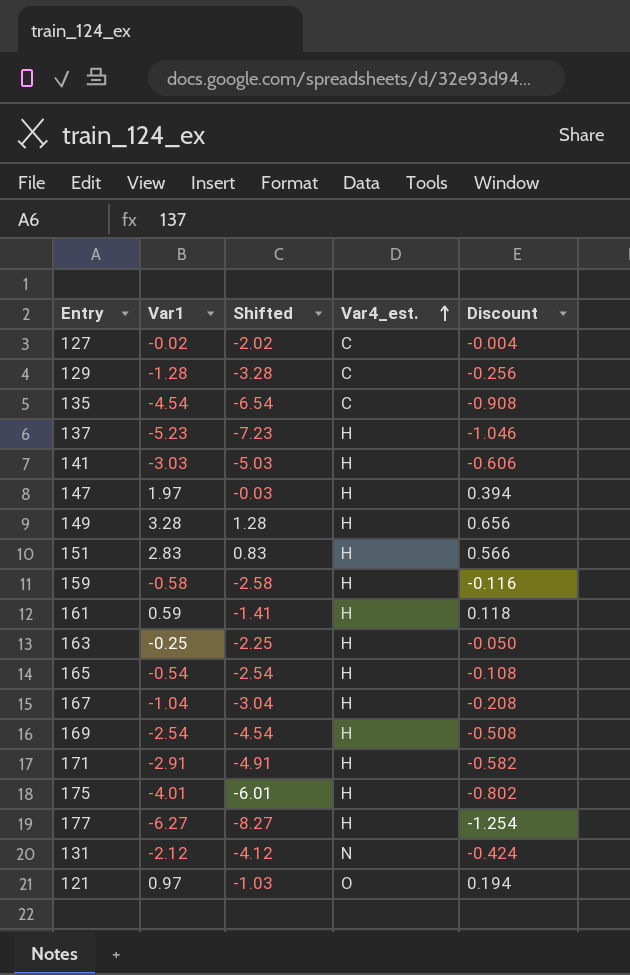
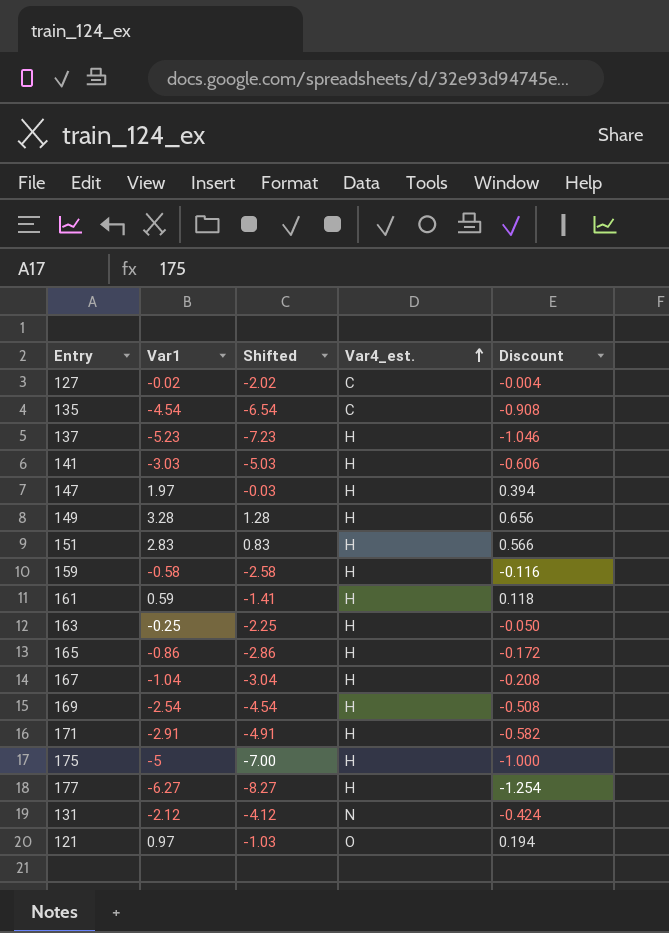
row 129: -1.28 | -3.28 | C | -0.256 -> none
165 | Var1: -0.54 -> -0.86
165 | Shifted: -2.54 -> -2.86
165 | Discount: -0.108 -> -0.172
175 | Var1: -4.01 -> -5
175 | Shifted: -6.01 -> -7.00
175 | Discount: -0.802 -> -1.000

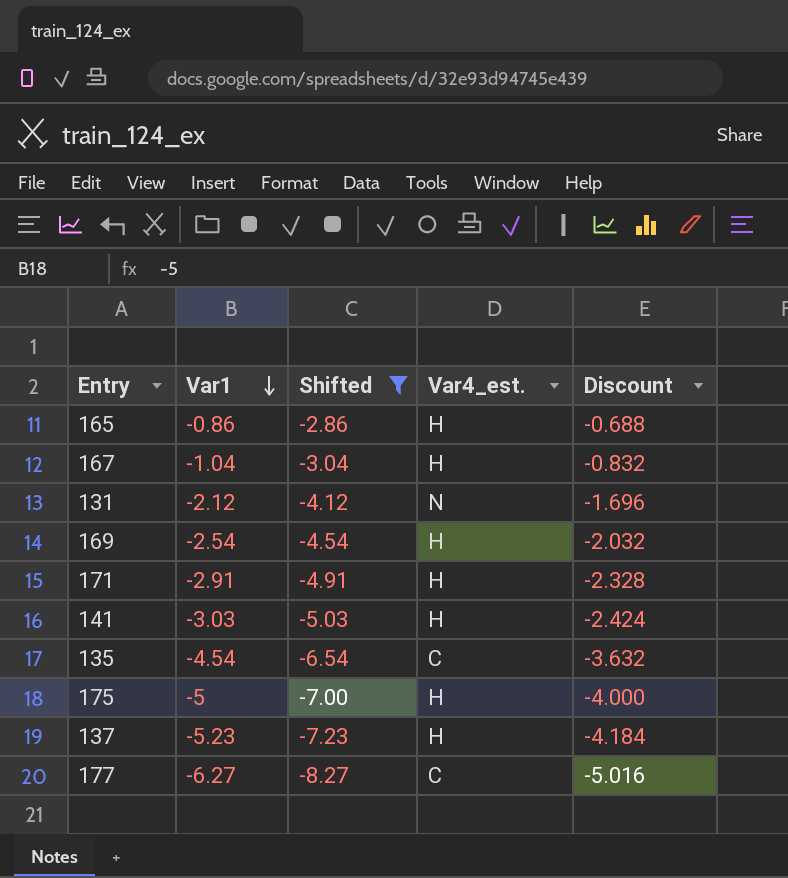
filter: none -> Shifted <= -2.86
row order: Var4_est. ascending -> Var1 descending
column Discount | formula: [Var1] * 0.2 -> [Var1] * 0.8
177 | Var4_est.: H -> C

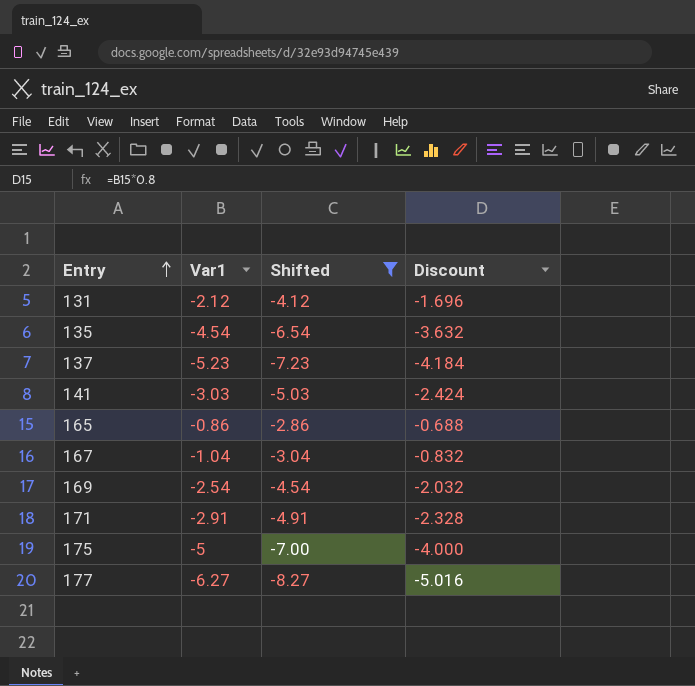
row order: Var1 descending -> Entry ascending
column Var4_est. | position: 4 -> none

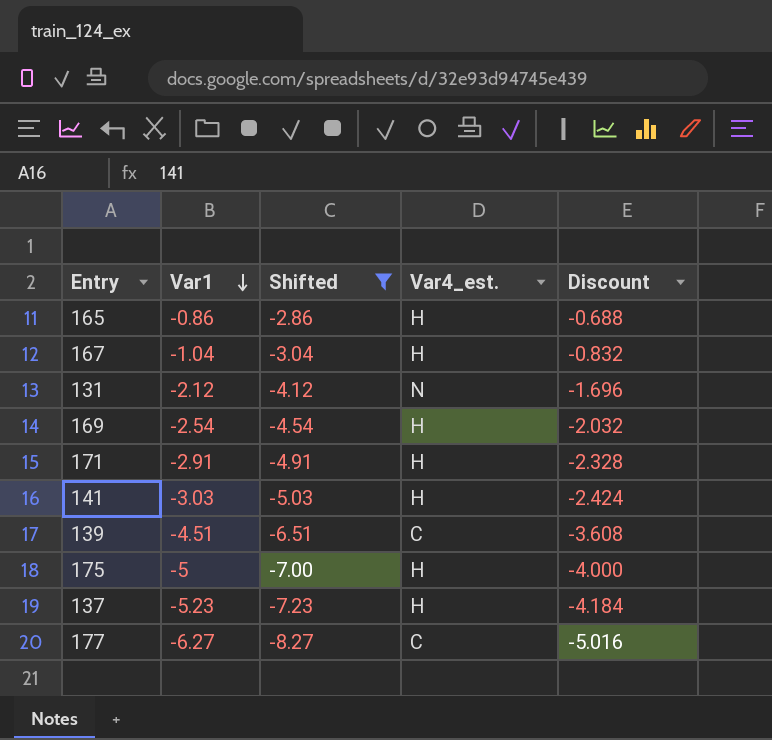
row order: Entry ascending -> Var1 descending
column Var4_est. | position: none -> 4
row 135: -4.54 | -6.54 | -3.632 -> none
row 139: none -> -4.51 | -6.51 | C | -3.608

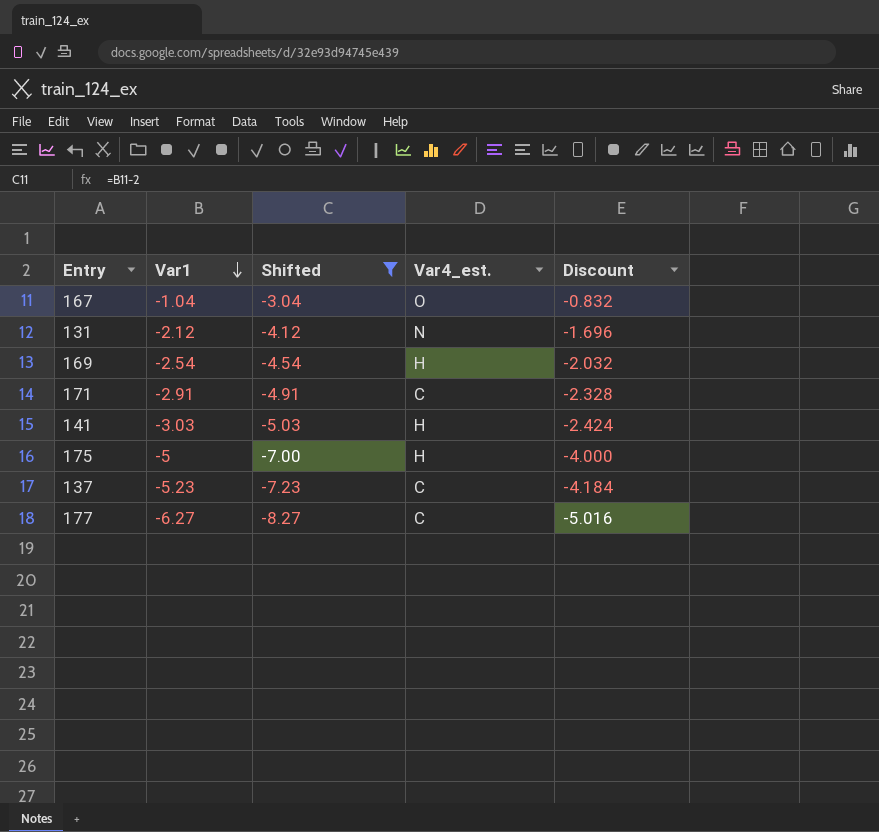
row 165: -0.86 | -2.86 | H | -0.688 -> none
row 139: -4.51 | -6.51 | C | -3.608 -> none
167 | Var4_est.: H -> O
171 | Var4_est.: H -> C
137 | Var4_est.: H -> C

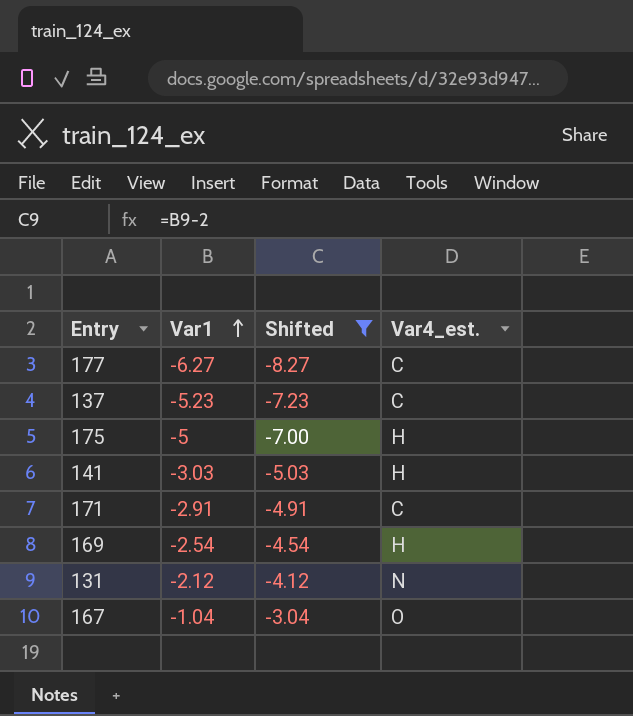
row order: Var1 descending -> Var1 ascending
column Discount | formula: [Var1] * 0.8 -> none

